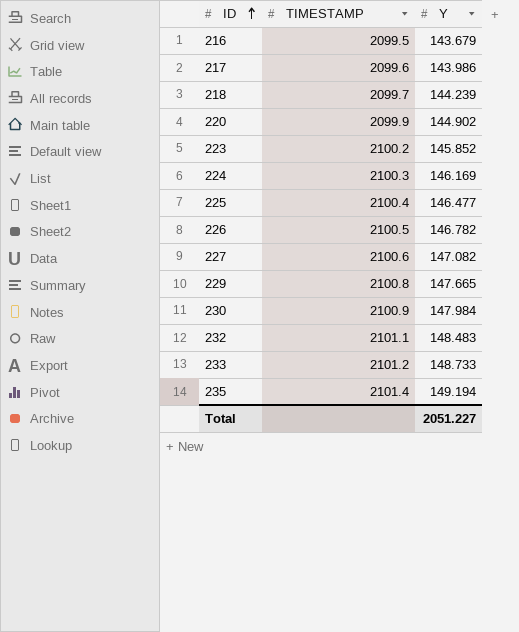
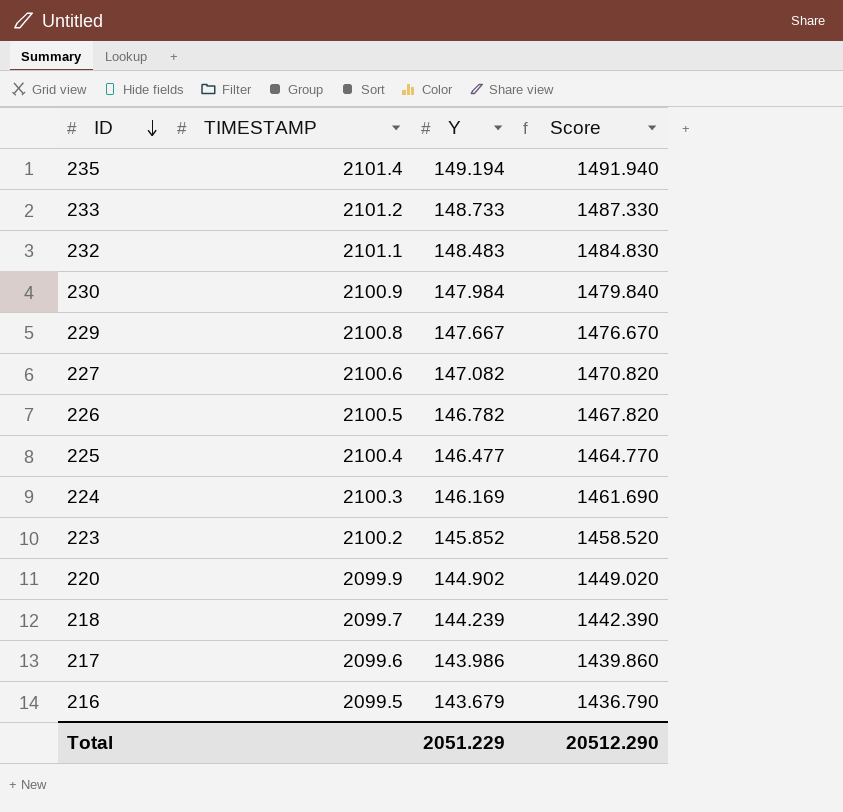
row order: ID ascending -> ID descending
column Score | formula: none -> [Y] * 10
229 | Y: 147.665 -> 147.667
Total | Y: 2051.227 -> 2051.229

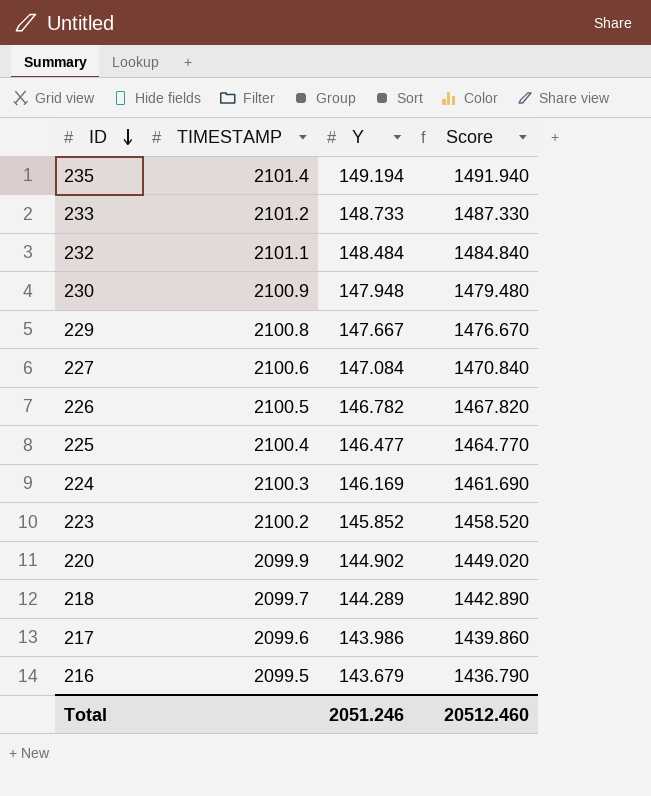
232 | Y: 148.483 -> 148.484
232 | Score: 1484.830 -> 1484.840
230 | Y: 147.984 -> 147.948
230 | Score: 1479.840 -> 1479.480
227 | Y: 147.082 -> 147.084
227 | Score: 1470.820 -> 1470.840
218 | Y: 144.239 -> 144.289
218 | Score: 1442.390 -> 1442.890
Total | Y: 2051.229 -> 2051.246
Total | Score: 20512.290 -> 20512.460

